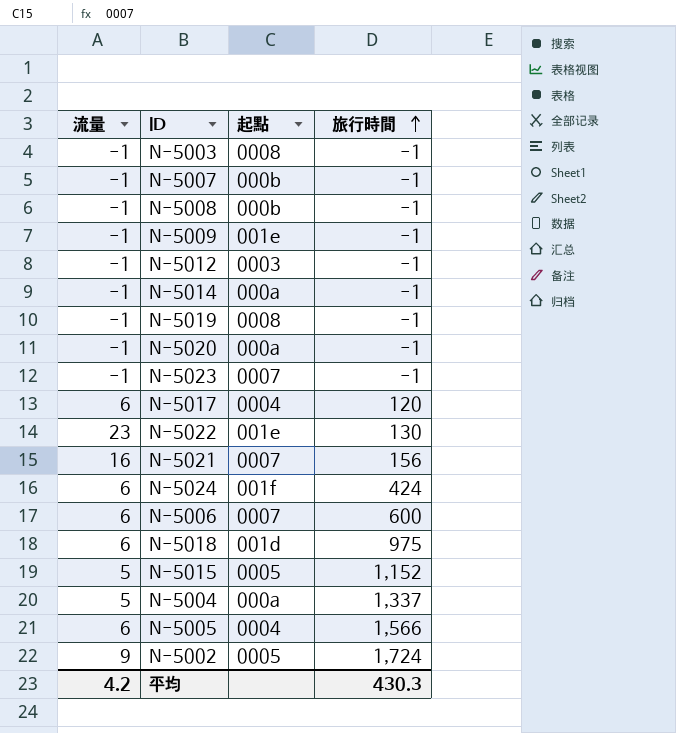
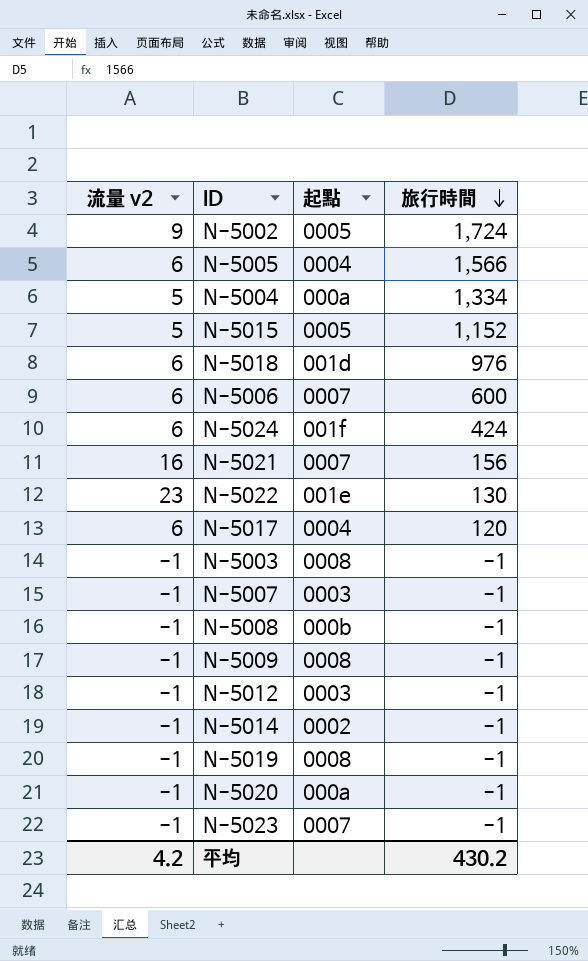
row order: 旅行時間 ascending -> 旅行時間 descending
column name: 流量 -> 流量 v2
N-5004 | 旅行時間: 1,337 -> 1,334
N-5018 | 旅行時間: 975 -> 976
N-5007 | 起點: 000b -> 0003
N-5009 | 起點: 001e -> 0008
N-5014 | 起點: 000a -> 0002
平均 | 旅行時間: 430.3 -> 430.2

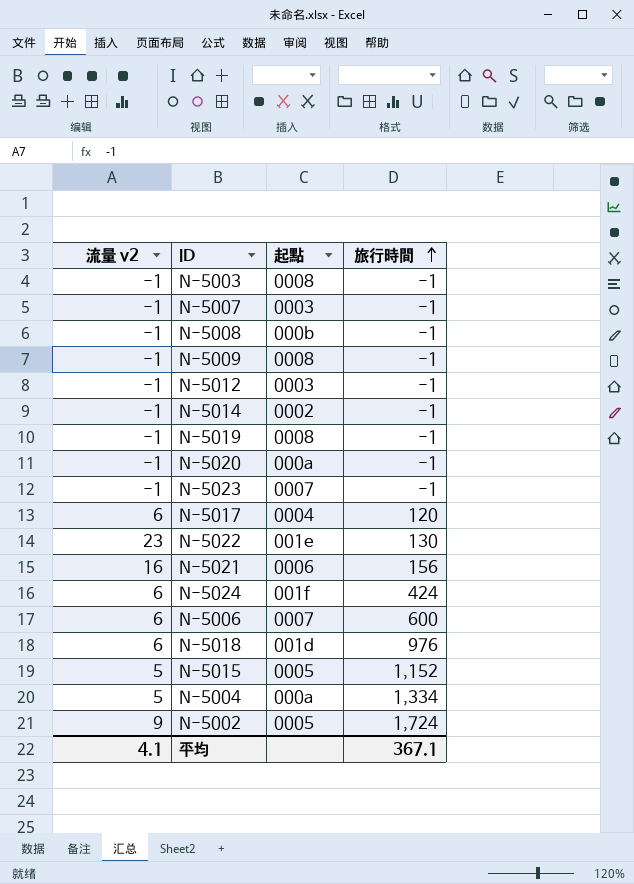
row order: 旅行時間 descending -> 旅行時間 ascending
row N-5005: 6 | 0004 | 1,566 -> none
N-5021 | 起點: 0007 -> 0006
平均 | 流量 v2: 4.2 -> 4.1
平均 | 旅行時間: 430.2 -> 367.1

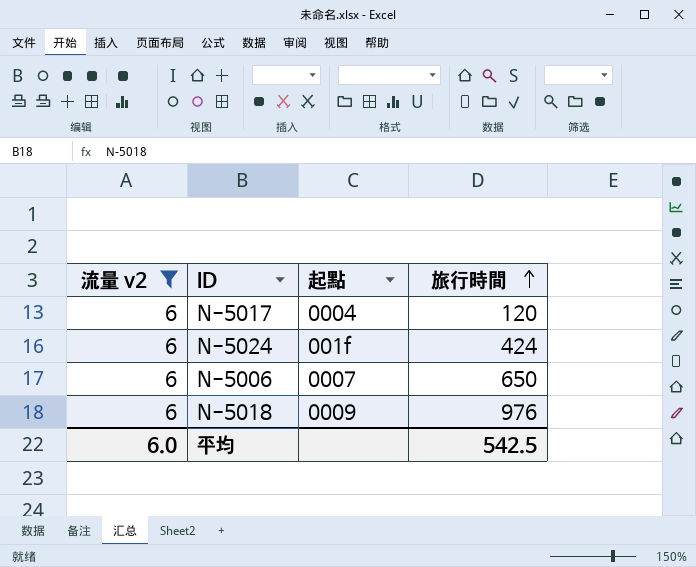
filter: none -> 流量 v2 = 6
N-5006 | 旅行時間: 600 -> 650
N-5018 | 起點: 001d -> 0009
平均 | 流量 v2: 4.1 -> 6.0
平均 | 旅行時間: 367.1 -> 542.5

